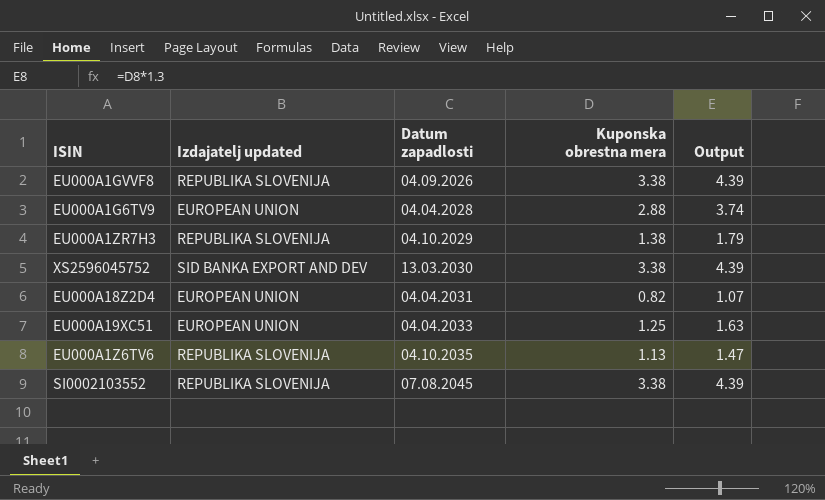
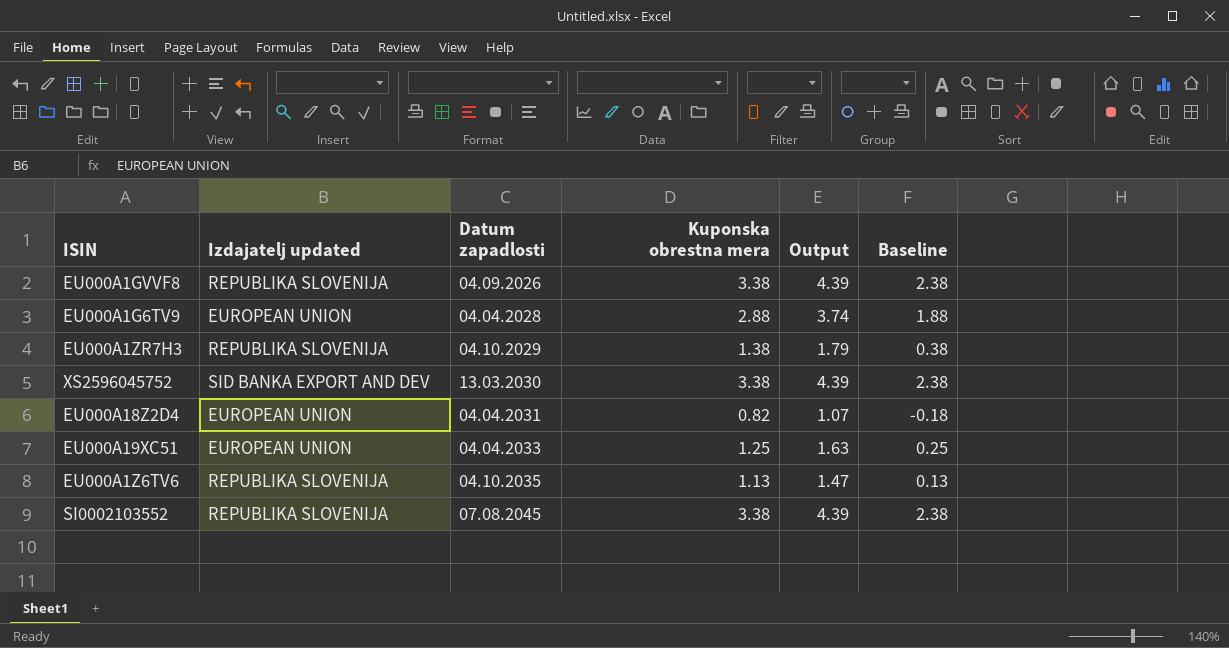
column Baseline | formula: none -> [Kuponska obrestna mera] - 1

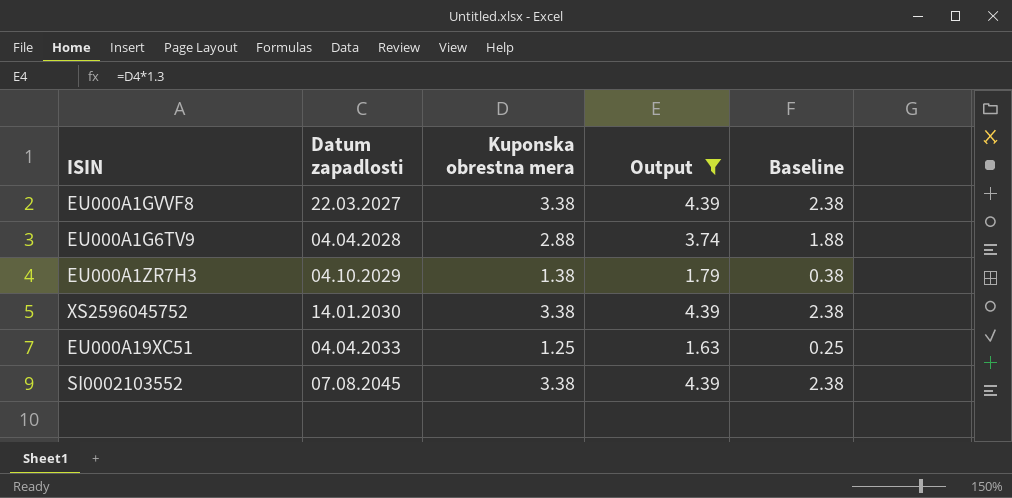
filter: none -> Output >= 1.63
column Izdajatelj updated | position: 2 -> none
EU000A1GVVF8 | Datum zapadlosti: 04.09.2026 -> 22.03.2027
XS2596045752 | Datum zapadlosti: 13.03.2030 -> 14.01.2030

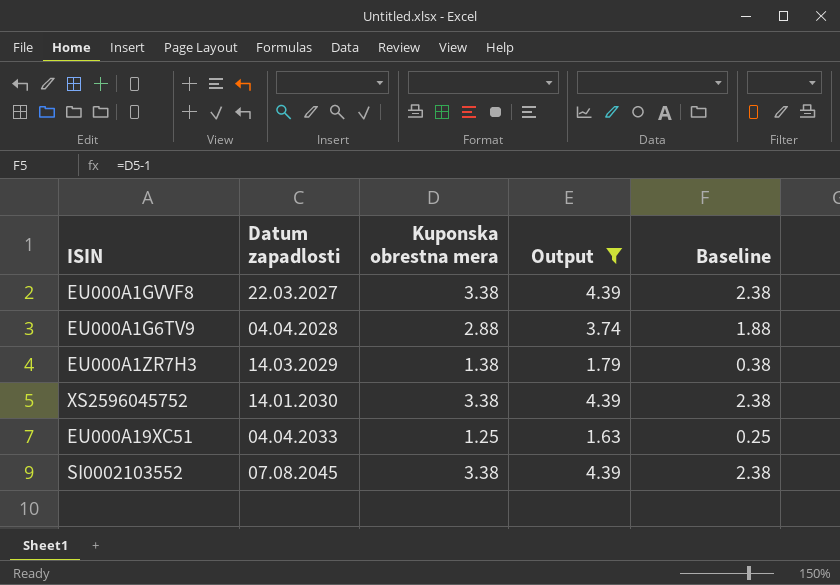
EU000A1ZR7H3 | Datum zapadlosti: 04.10.2029 -> 14.03.2029

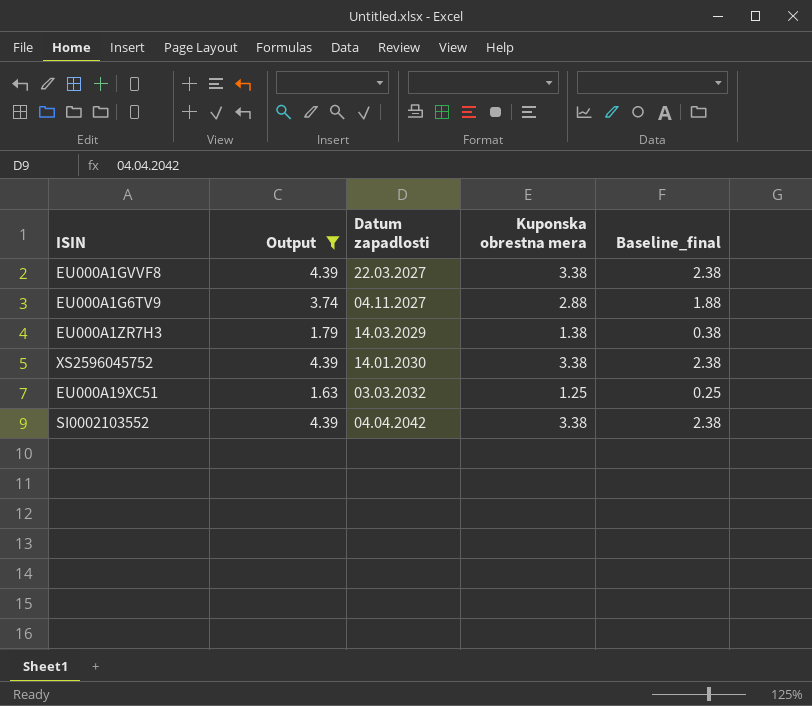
column Output | position: 4 -> 2
column name: Baseline -> Baseline_final
EU000A1G6TV9 | Datum zapadlosti: 04.04.2028 -> 04.11.2027
EU000A19XC51 | Datum zapadlosti: 04.04.2033 -> 03.03.2032
SI0002103552 | Datum zapadlosti: 07.08.2045 -> 04.04.2042

